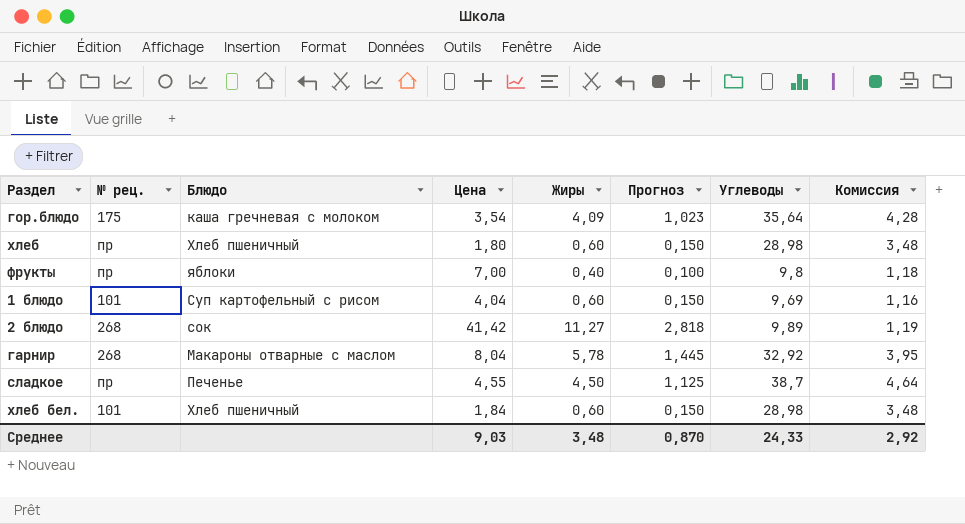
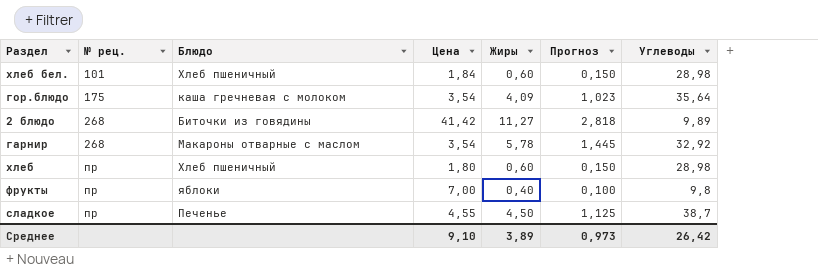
row order: none -> № рец. ascending
column Комиссия | formula: [Углеводы] * 0,12 -> none
row 1 блюдо: 101 | Суп картофельный с рисом | 4,04 | 0,60 | 0,150 | 9,69 | 1,16 -> none
2 блюдо | Блюдо: сок -> Биточки из говядины
гарнир | Цена: 8,04 -> 3,54
Среднее | Цена: 9,03 -> 9,10
Среднее | Жиры: 3,48 -> 3,89
Среднее | Прогноз: 0,870 -> 0,973
Среднее | Углеводы: 24,33 -> 26,42

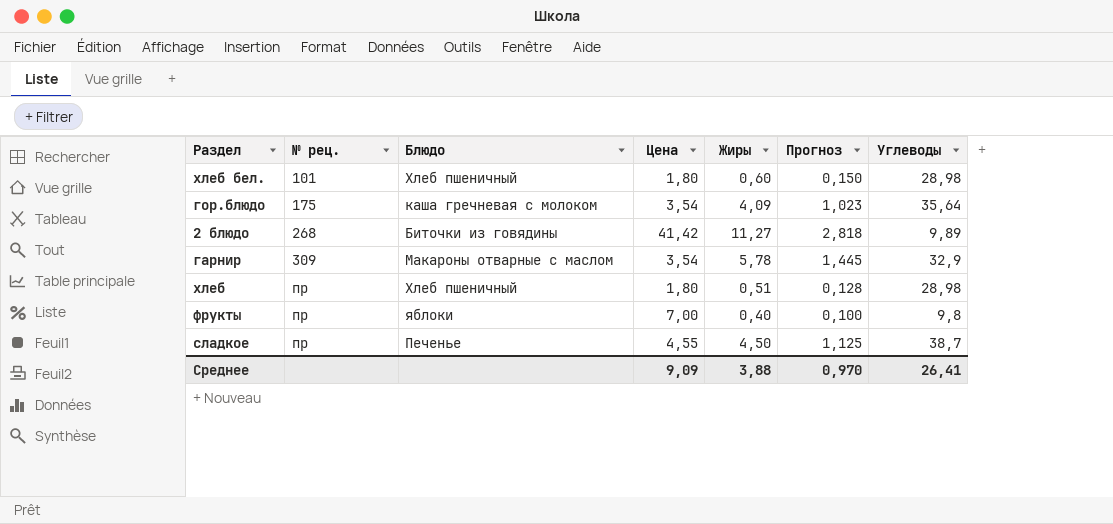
хлеб бел. | Цена: 1,84 -> 1,80
гарнир | № рец.: 268 -> 309
гарнир | Углеводы: 32,92 -> 32,9
хлеб | Жиры: 0,60 -> 0,51
хлеб | Прогноз: 0,150 -> 0,128
Среднее | Цена: 9,10 -> 9,09
Среднее | Жиры: 3,89 -> 3,88
Среднее | Прогноз: 0,973 -> 0,970
Среднее | Углеводы: 26,42 -> 26,41

